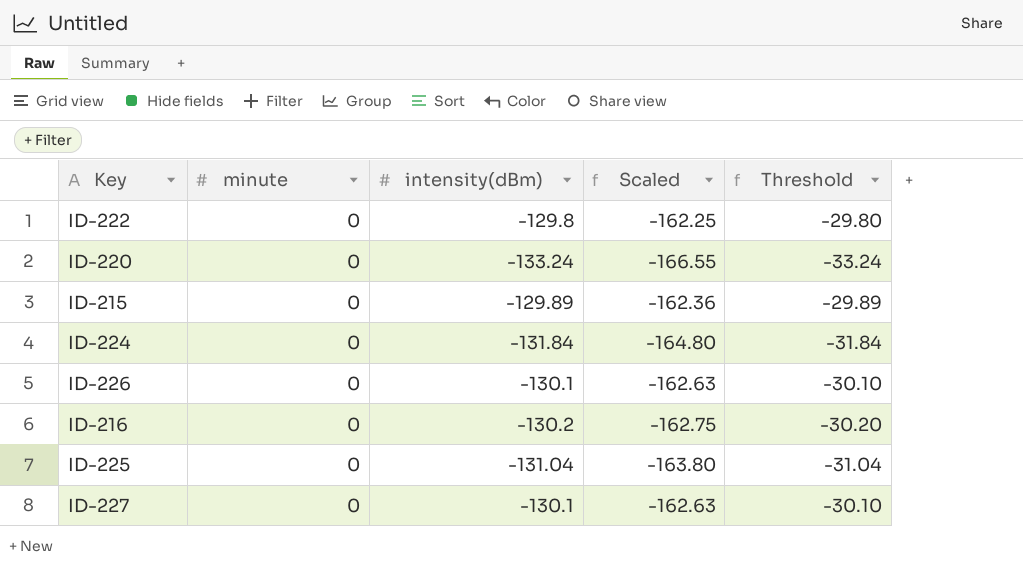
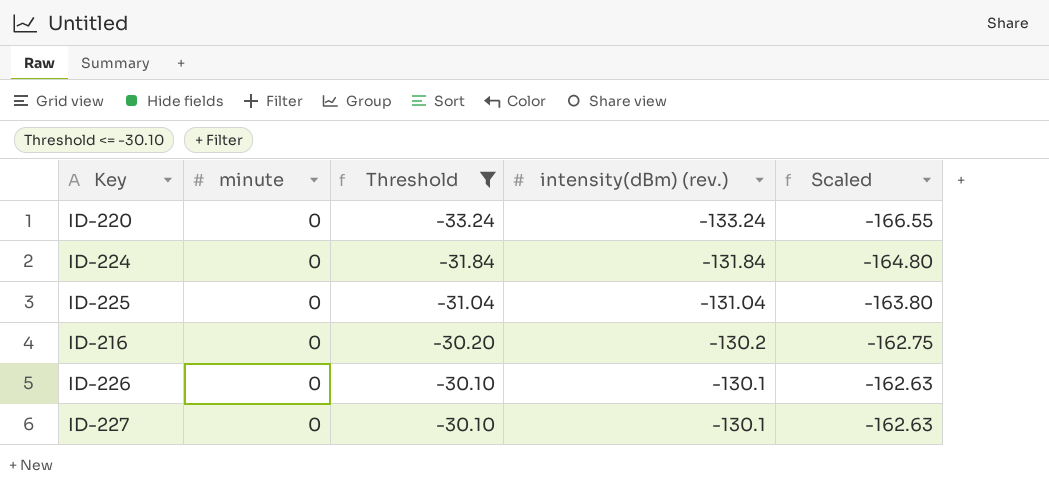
filter: none -> Threshold <= -30.10
row order: none -> Threshold ascending
column Threshold | position: 5 -> 3
column name: intensity(dBm) -> intensity(dBm) (rev.)

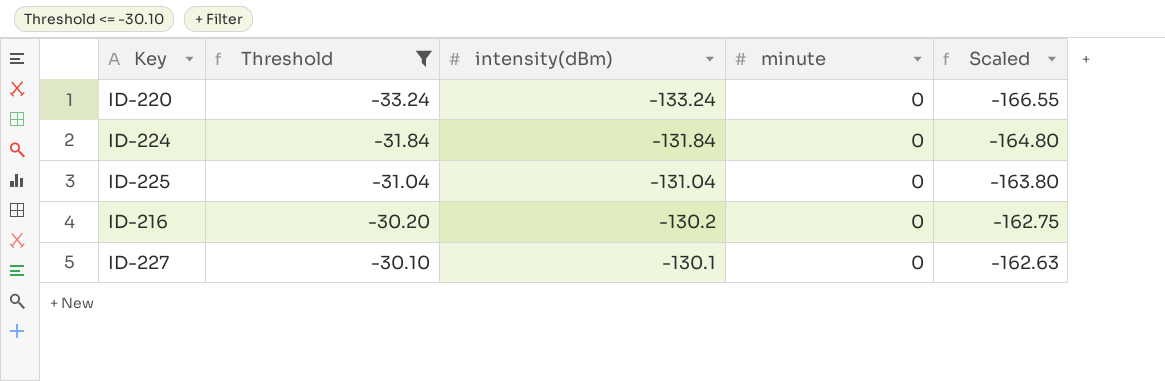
column name: intensity(dBm) (rev.) -> intensity(dBm)
column minute | position: 2 -> 4
row ID-226: 0 | -30.10 | -130.1 | -162.63 -> none

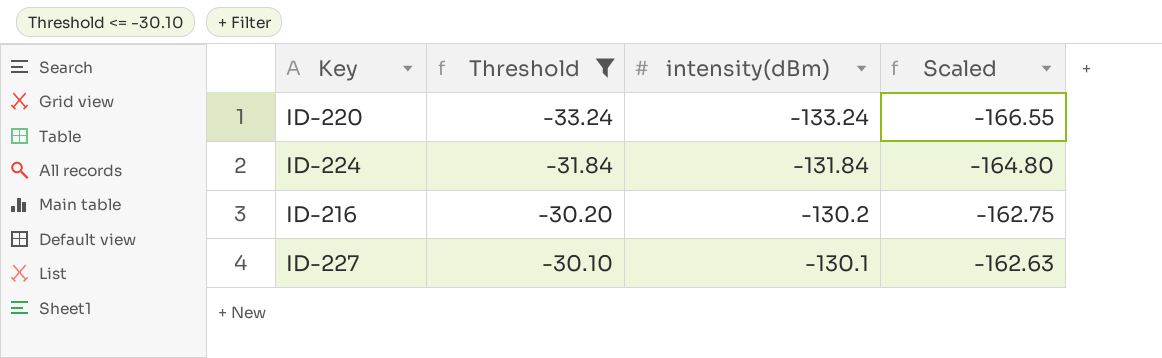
column minute | position: 4 -> none
row ID-225: -31.04 | -131.04 | 0 | -163.80 -> none

